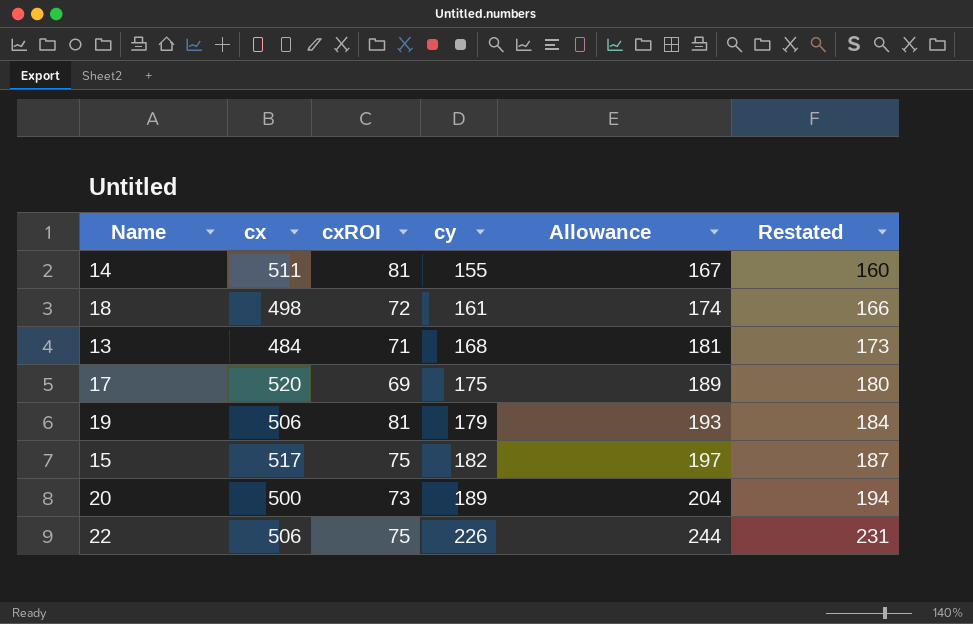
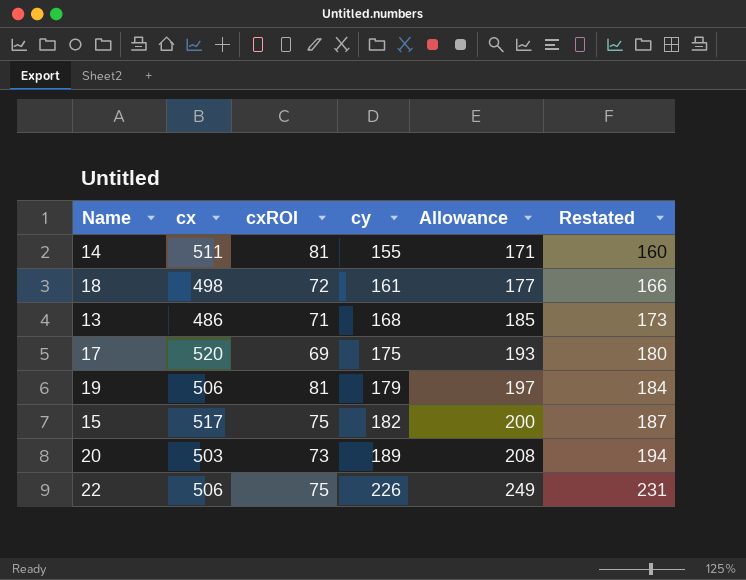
column Allowance | formula: [cy] * 1.08 -> [cy] * 1.1
13 | cx: 484 -> 486
20 | cx: 500 -> 503

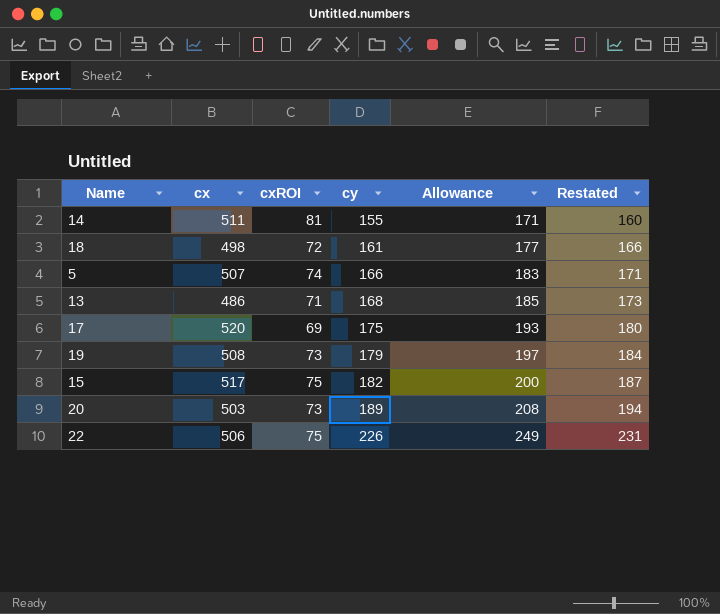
row 5: none -> 507 | 74 | 166 | 183 | 171
19 | cx: 506 -> 508
19 | cxROI: 81 -> 73

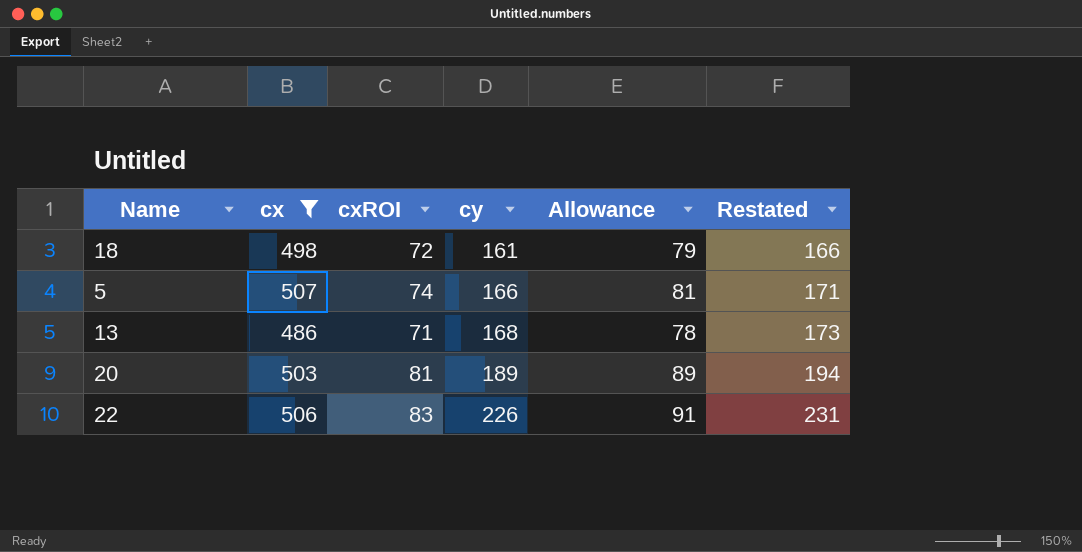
filter: none -> cx <= 507
column Allowance | formula: [cy] * 1.1 -> [cxROI] * 1.1
20 | cxROI: 73 -> 81
22 | cxROI: 75 -> 83

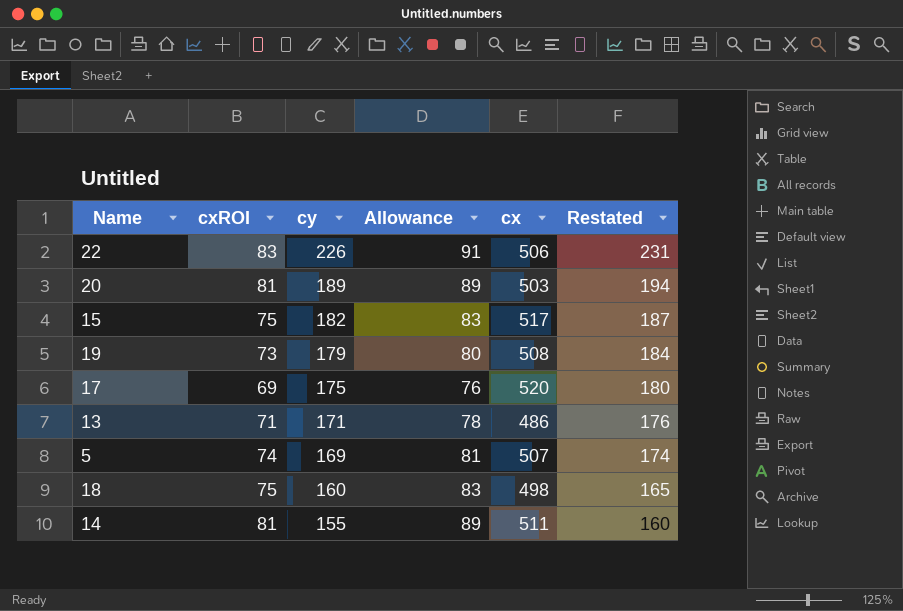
filter: cx <= 507 -> none
row order: cy ascending -> cy descending
column cx | position: 2 -> 5
13 | cy: 168 -> 171
13 | Restated: 173 -> 176
5 | cy: 166 -> 169
5 | Restated: 171 -> 174
18 | cxROI: 72 -> 75
18 | cy: 161 -> 160
18 | Allowance: 79 -> 83
18 | Restated: 166 -> 165

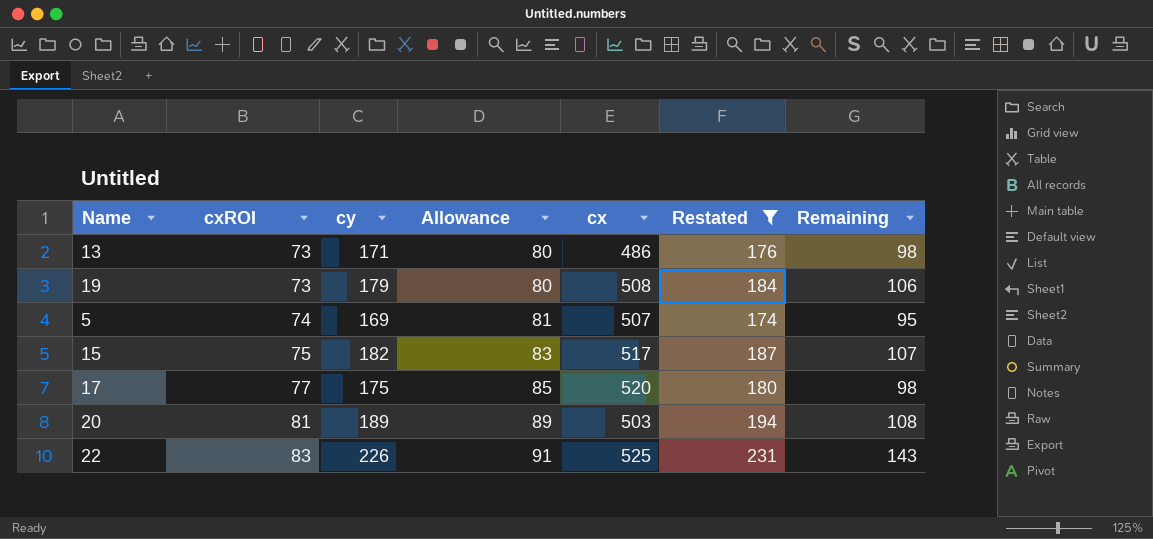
filter: none -> Restated >= 174
row order: cy descending -> cxROI ascending
column Remaining | formula: none -> [cy] - [cxROI]
13 | cxROI: 71 -> 73
13 | Allowance: 78 -> 80
17 | cxROI: 69 -> 77
17 | Allowance: 76 -> 85
22 | cx: 506 -> 525

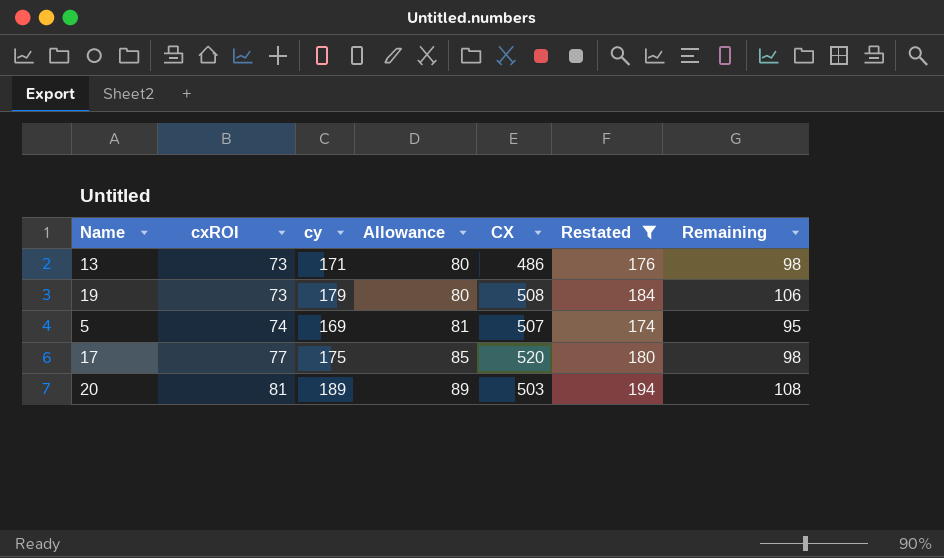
column name: cx -> CX
row 15: 75 | 182 | 83 | 517 | 187 | 107 -> none
row 22: 83 | 226 | 91 | 525 | 231 | 143 -> none

